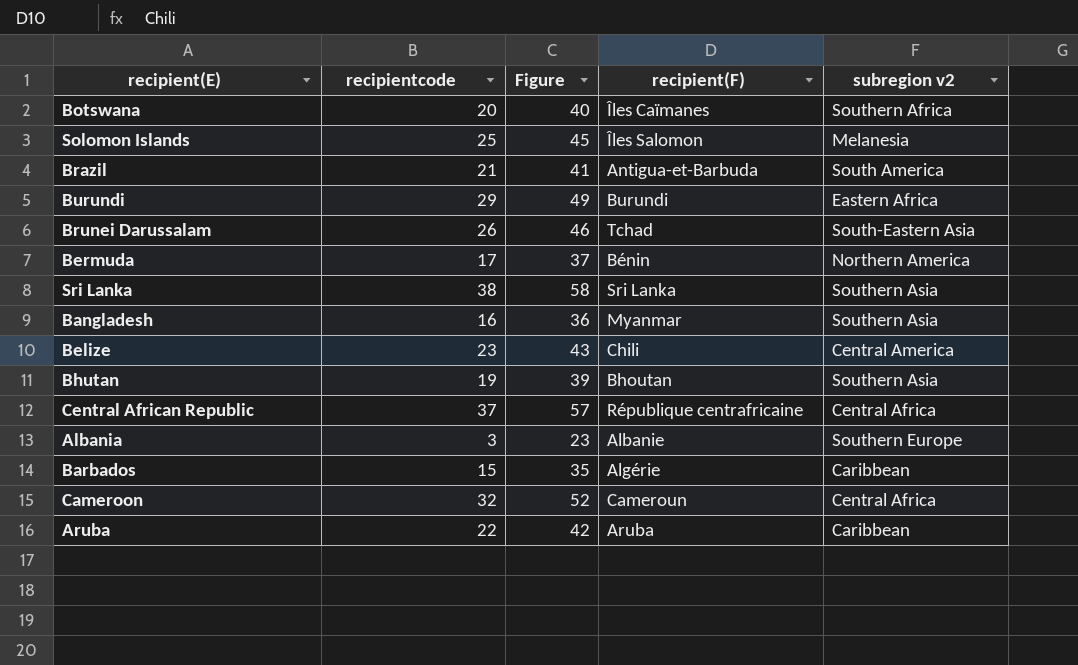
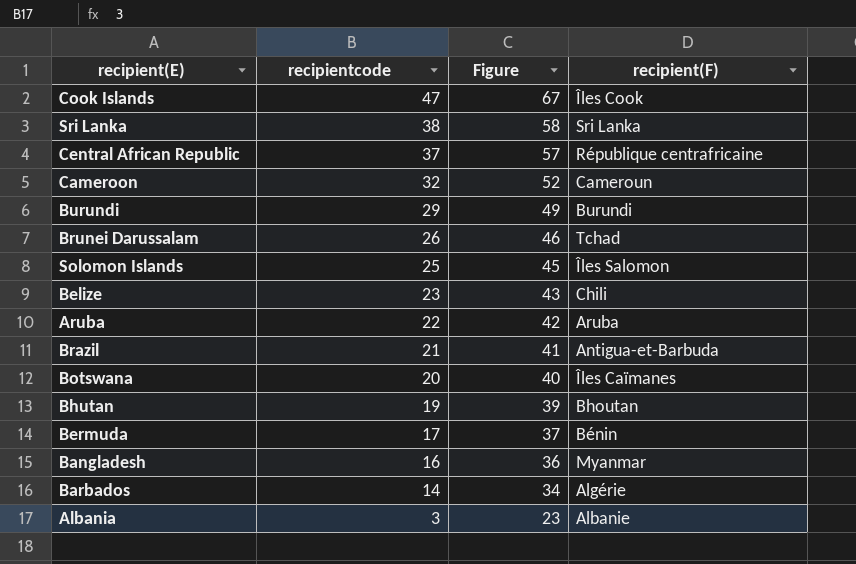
row order: none -> recipientcode descending
column subregion v2 | position: 5 -> none
row Cook Islands: none -> 47 | 67 | Îles Cook
Barbados | recipientcode: 15 -> 14
Barbados | Figure: 35 -> 34

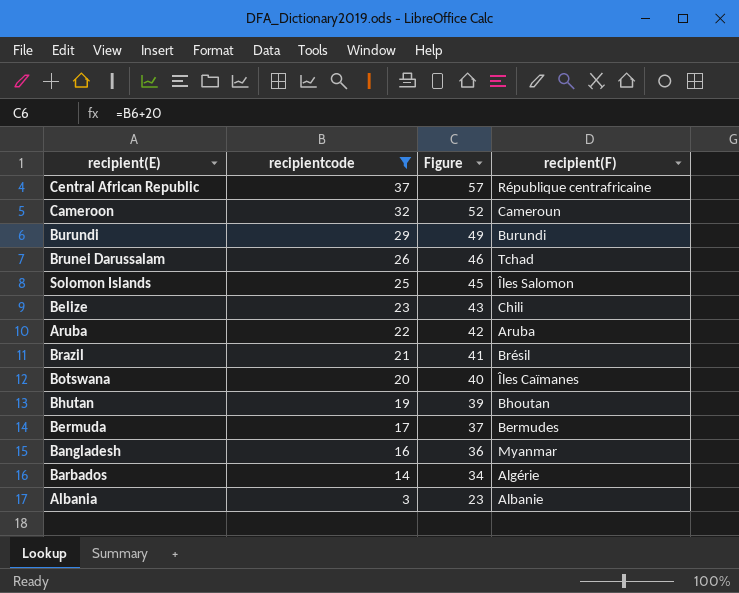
filter: none -> recipientcode <= 37
Brazil | recipient(F): Antigua-et-Barbuda -> Brésil
Bermuda | recipient(F): Bénin -> Bermudes

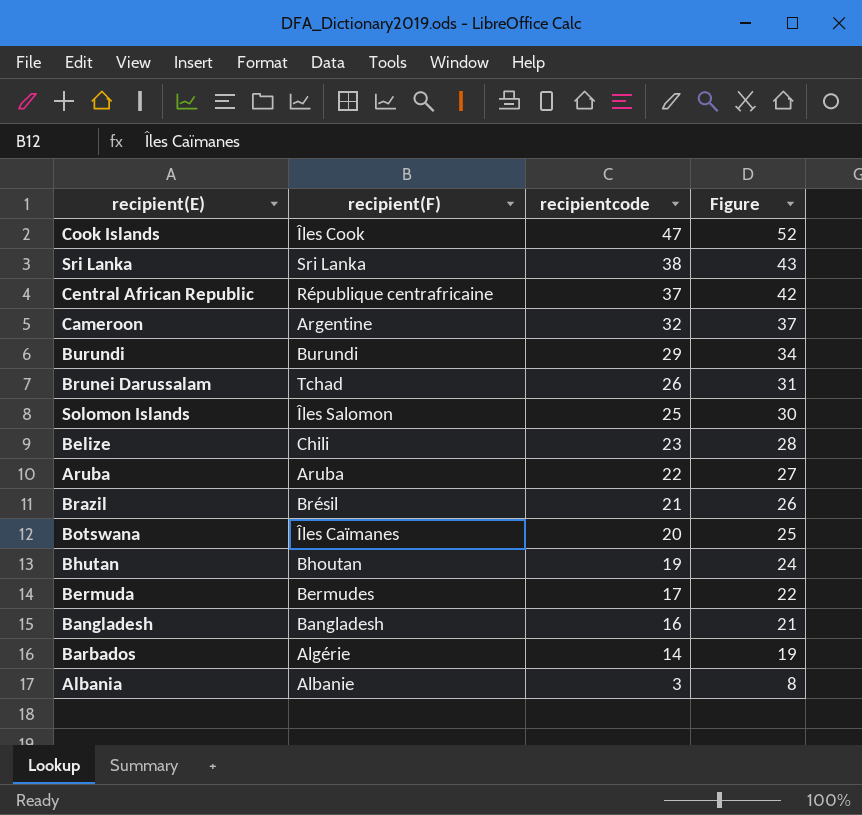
filter: recipientcode <= 37 -> none
column recipient(F) | position: 4 -> 2
column Figure | formula: [recipientcode] + 20 -> [recipientcode] + 5
Cameroon | recipient(F): Cameroun -> Argentine
Bangladesh | recipient(F): Myanmar -> Bangladesh

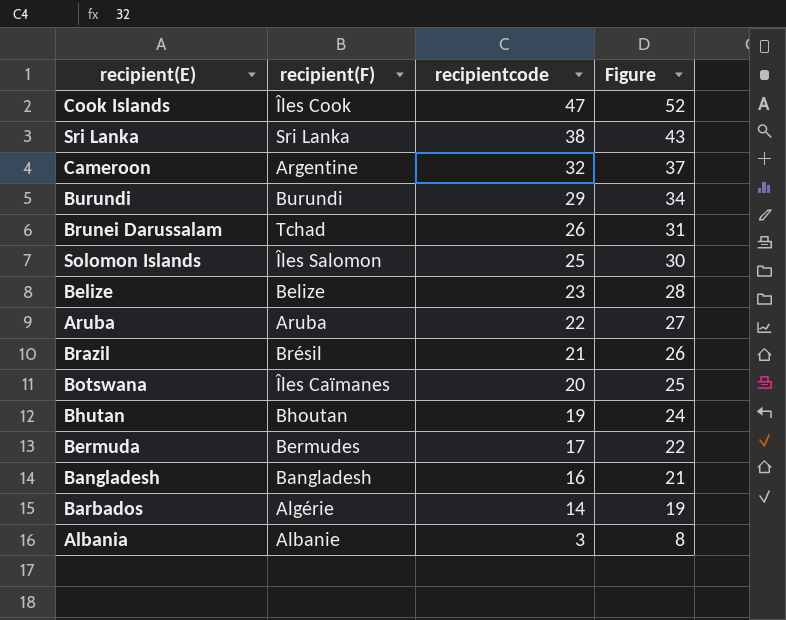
row Central African Republic: République centrafricaine | 37 | 42 -> none
Belize | recipient(F): Chili -> Belize

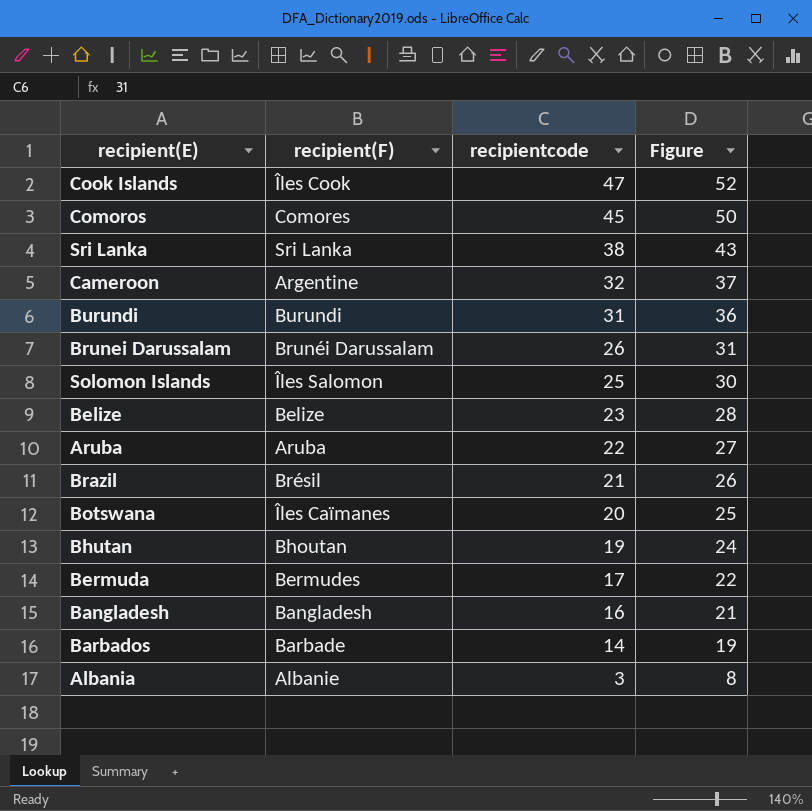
row Comoros: none -> Comores | 45 | 50
Burundi | recipientcode: 29 -> 31
Burundi | Figure: 34 -> 36
Brunei Darussalam | recipient(F): Tchad -> Brunéi Darussalam
Barbados | recipient(F): Algérie -> Barbade

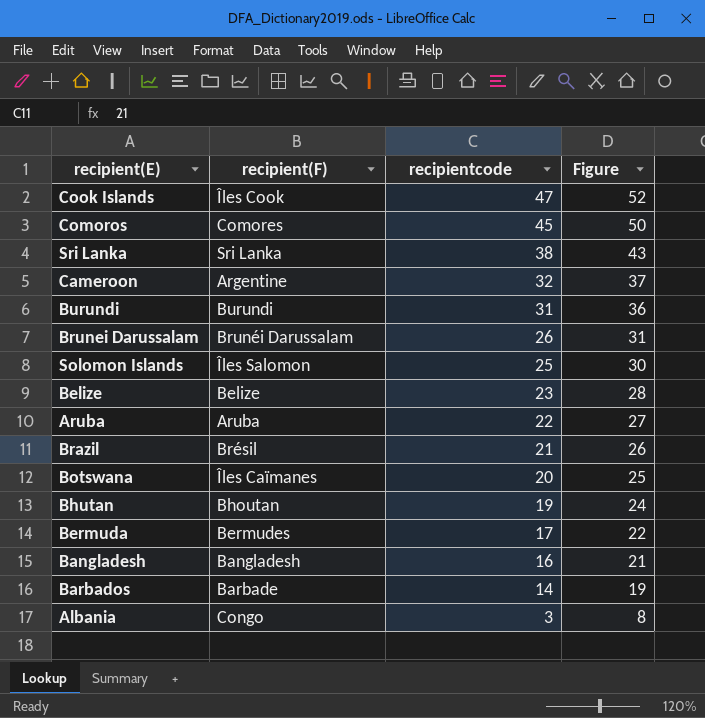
Albania | recipient(F): Albanie -> Congo

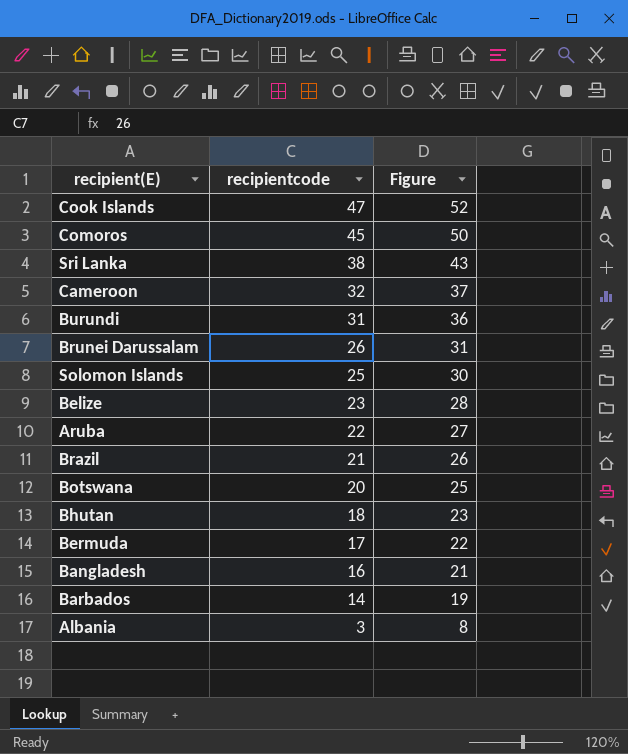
column recipient(F) | position: 2 -> none
Bhutan | recipientcode: 19 -> 18
Bhutan | Figure: 24 -> 23

